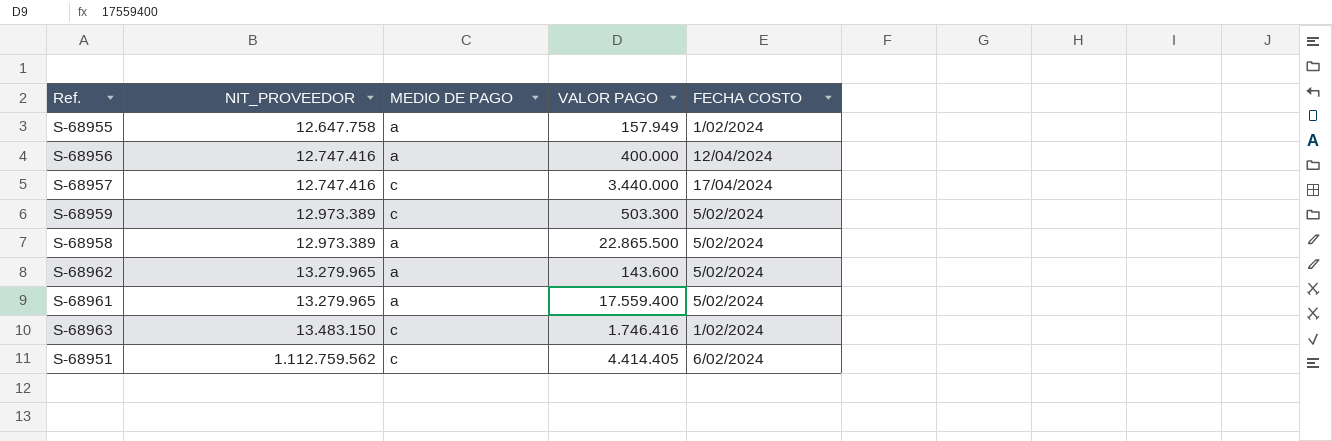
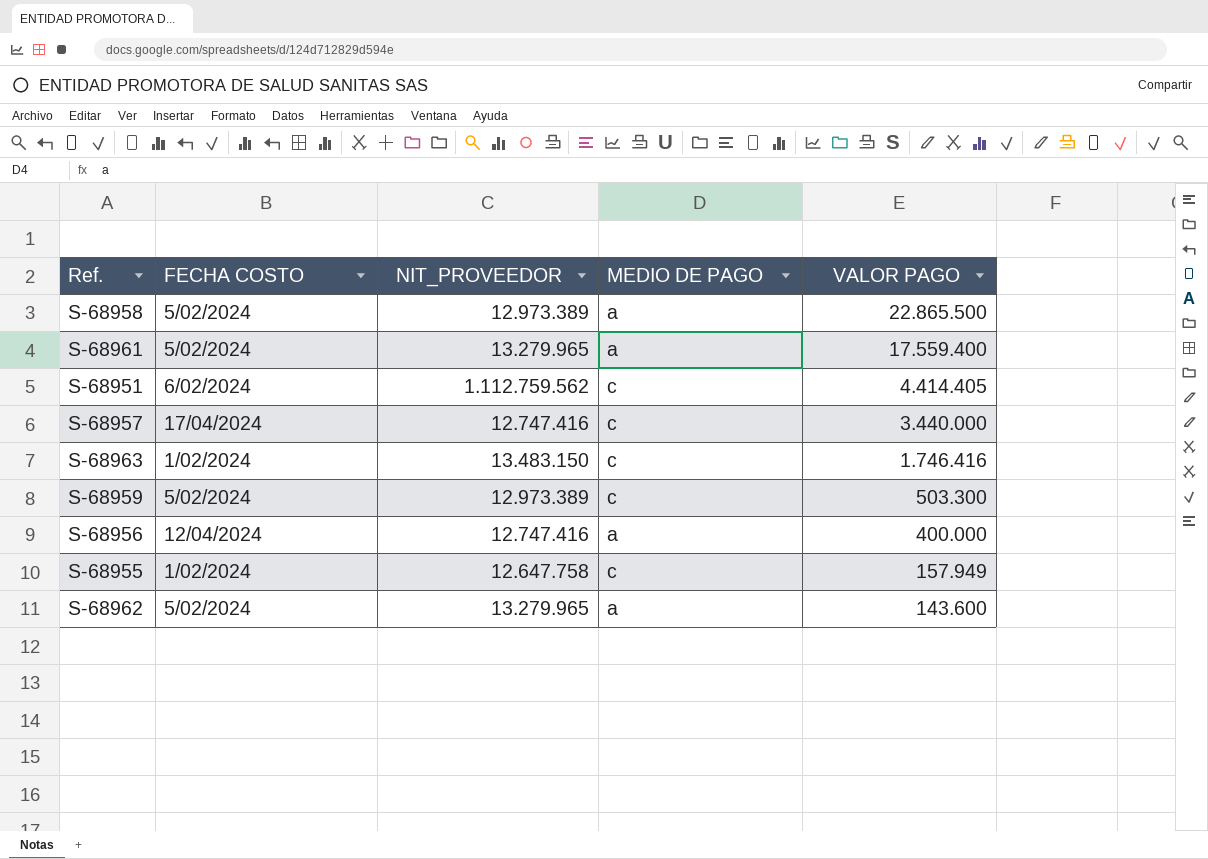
row order: NIT_PROVEEDOR ascending -> VALOR PAGO descending
column FECHA COSTO | position: 5 -> 2
S-68955 | MEDIO DE PAGO: a -> c

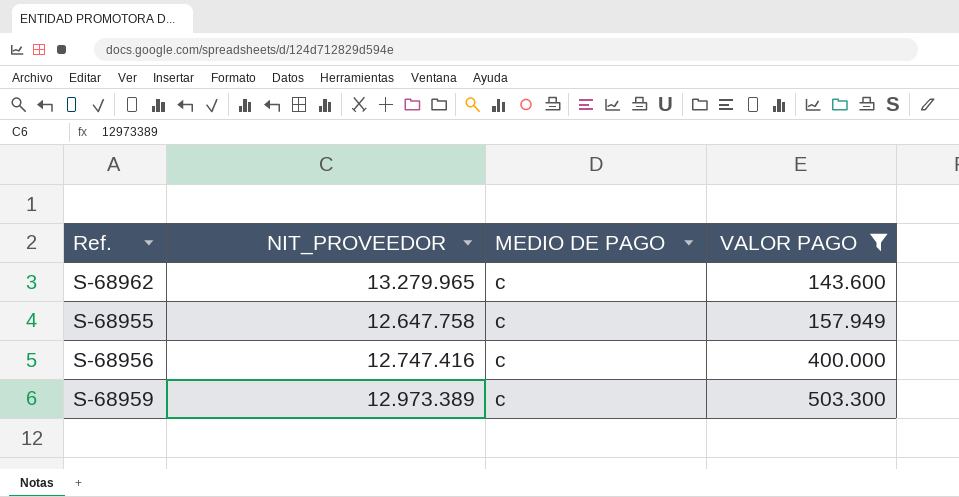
filter: none -> VALOR PAGO <= 503.300
row order: VALOR PAGO descending -> VALOR PAGO ascending
column FECHA COSTO | position: 2 -> none
S-68962 | MEDIO DE PAGO: a -> c
S-68956 | MEDIO DE PAGO: a -> c

